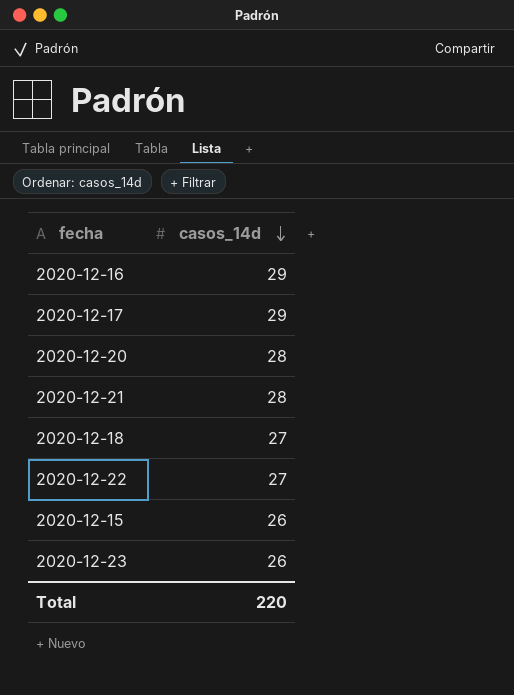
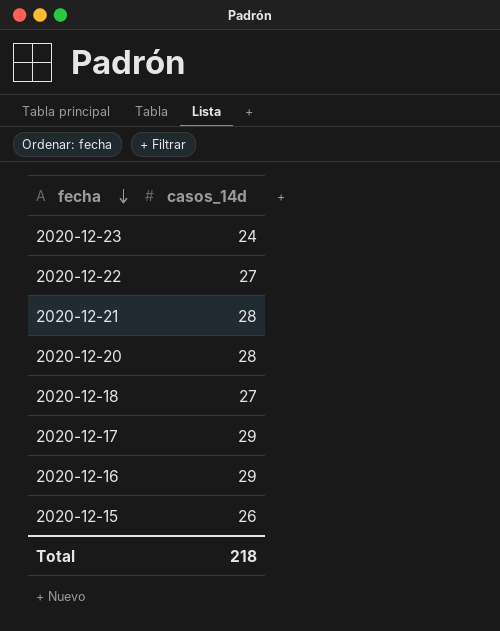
row order: casos_14d descending -> fecha descending
2020-12-23 | casos_14d: 26 -> 24
Total | casos_14d: 220 -> 218

